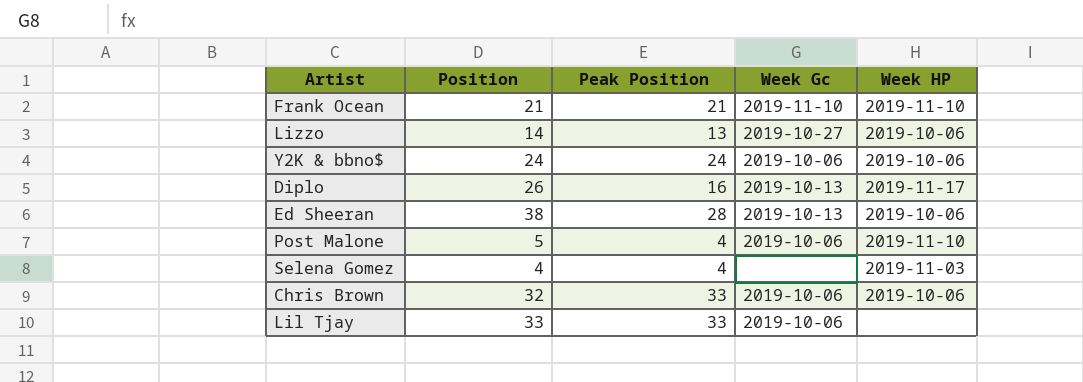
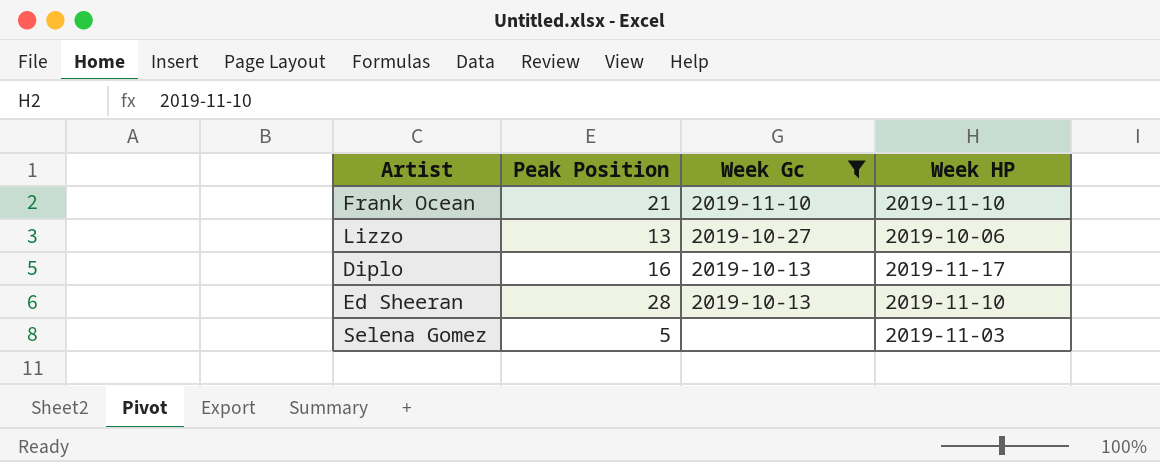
filter: none -> Week Gc != 2019-10-06
column Position | position: 2 -> none
Ed Sheeran | Week HP: 2019-10-06 -> 2019-11-10
Selena Gomez | Peak Position: 4 -> 5

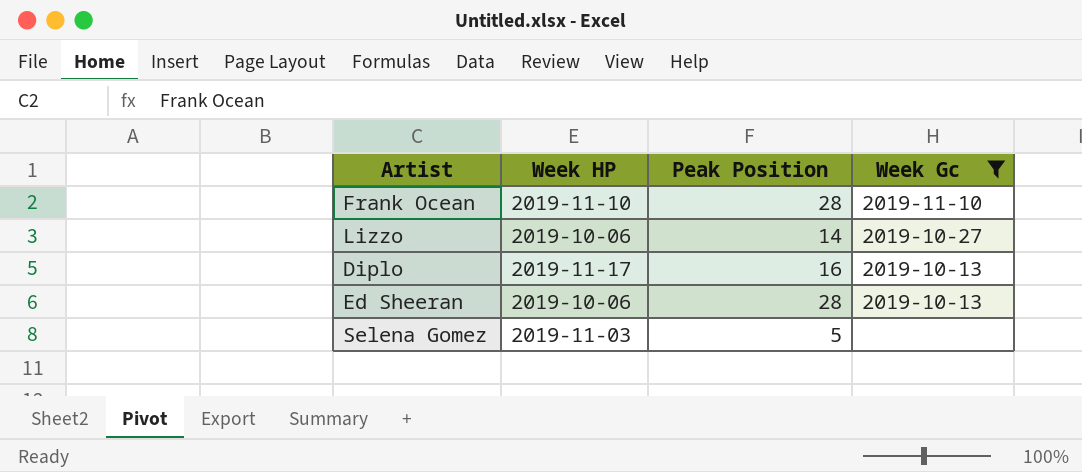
column Week HP | position: 4 -> 2
Frank Ocean | Peak Position: 21 -> 28
Lizzo | Peak Position: 13 -> 14
Ed Sheeran | Week HP: 2019-11-10 -> 2019-10-06

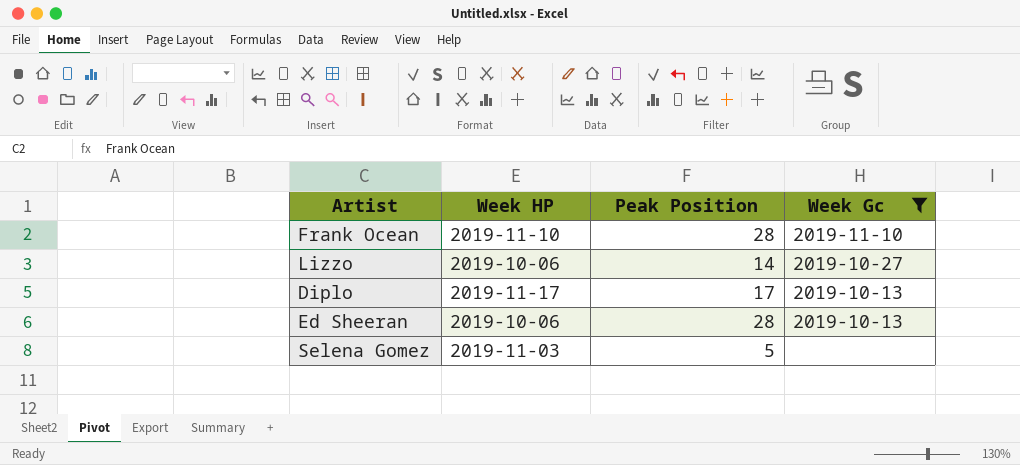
Diplo | Peak Position: 16 -> 17

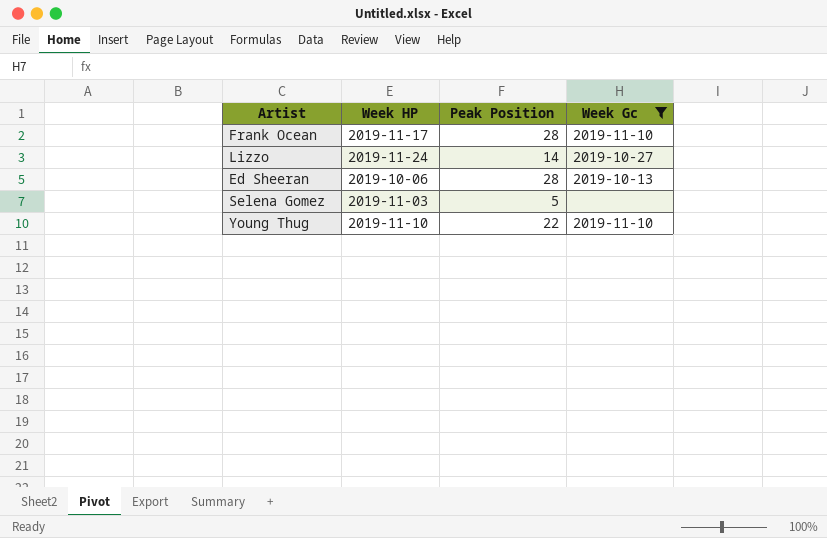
row Diplo: 2019-11-17 | 17 | 2019-10-13 -> none
Frank Ocean | Week HP: 2019-11-10 -> 2019-11-17
Lizzo | Week HP: 2019-10-06 -> 2019-11-24
row Young Thug: none -> 2019-11-10 | 22 | 2019-11-10

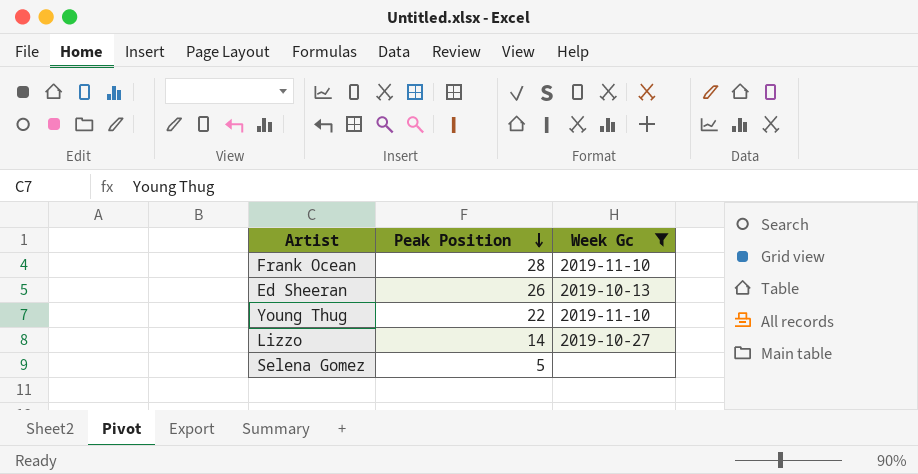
row order: none -> Peak Position descending
column Week HP | position: 2 -> none
Ed Sheeran | Peak Position: 28 -> 26

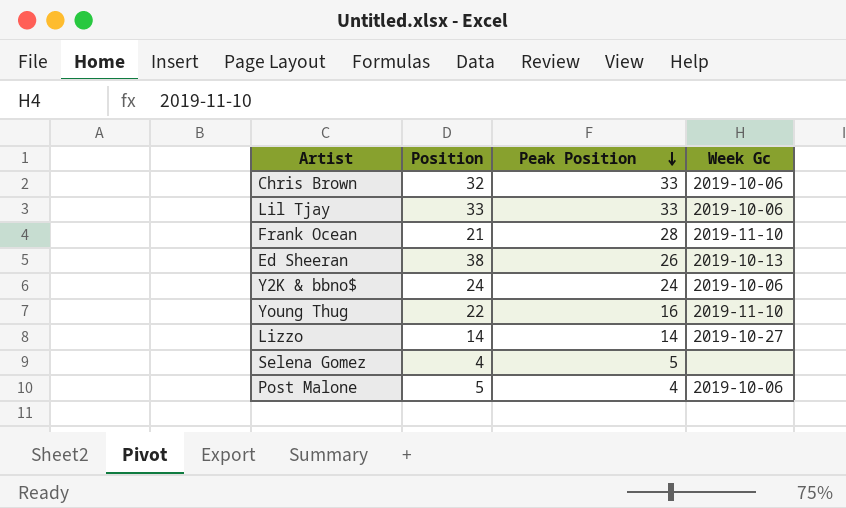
filter: Week Gc != 2019-10-06 -> none
column Position | position: none -> 2
Young Thug | Peak Position: 22 -> 16

